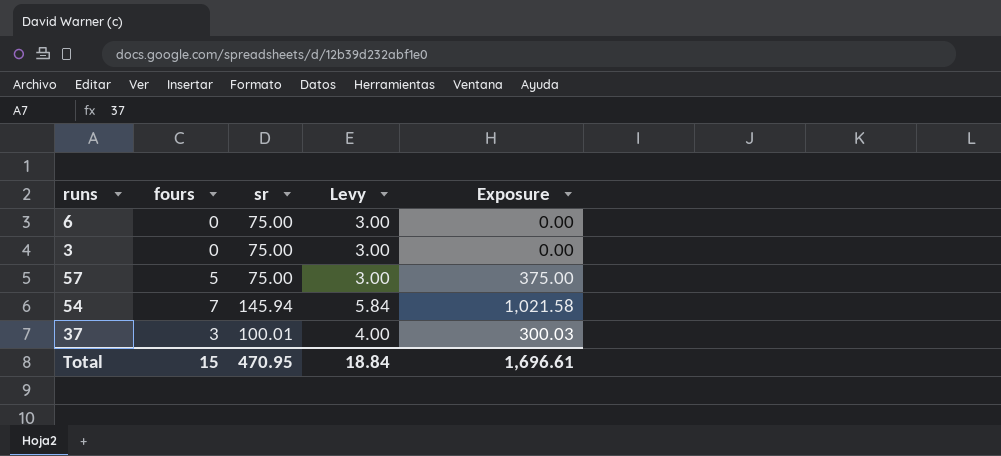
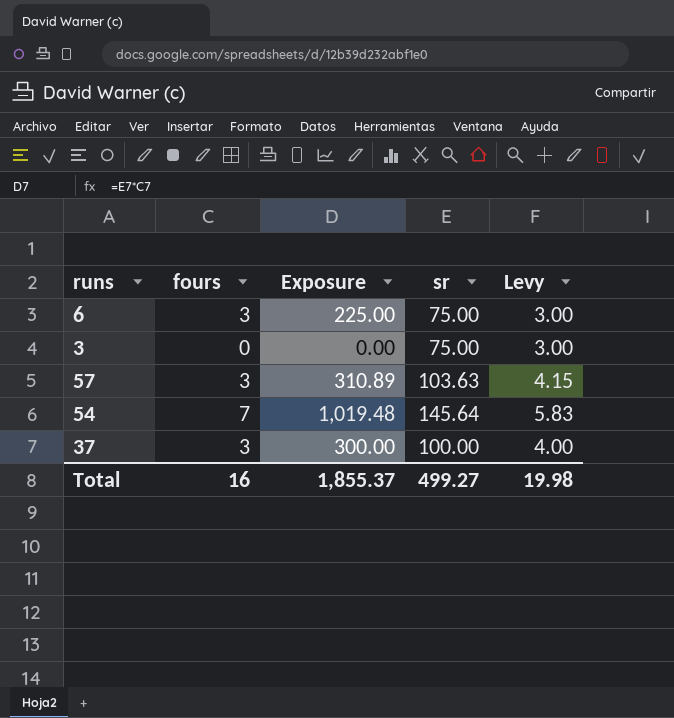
column Exposure | position: 5 -> 3
6 | fours: 0 -> 3
6 | Exposure: 0.00 -> 225.00
57 | fours: 5 -> 3
57 | Exposure: 375.00 -> 310.89
57 | sr: 75.00 -> 103.63
57 | Levy: 3.00 -> 4.15
54 | Exposure: 1,021.58 -> 1,019.48
54 | sr: 145.94 -> 145.64
54 | Levy: 5.84 -> 5.83
37 | Exposure: 300.03 -> 300.00
37 | sr: 100.01 -> 100.00
Total | fours: 15 -> 16
Total | Exposure: 1,696.61 -> 1,855.37
Total | sr: 470.95 -> 499.27
Total | Levy: 18.84 -> 19.98

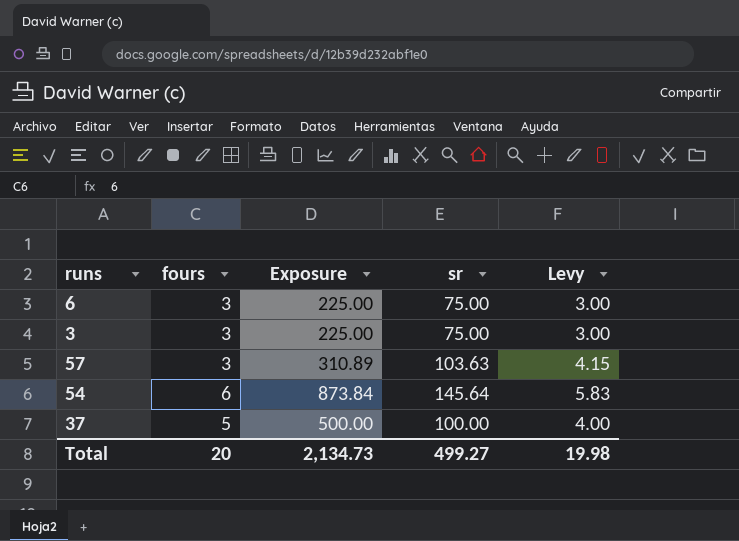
3 | fours: 0 -> 3
3 | Exposure: 0.00 -> 225.00
54 | fours: 7 -> 6
54 | Exposure: 1,019.48 -> 873.84
37 | fours: 3 -> 5
37 | Exposure: 300.00 -> 500.00
Total | fours: 16 -> 20
Total | Exposure: 1,855.37 -> 2,134.73

